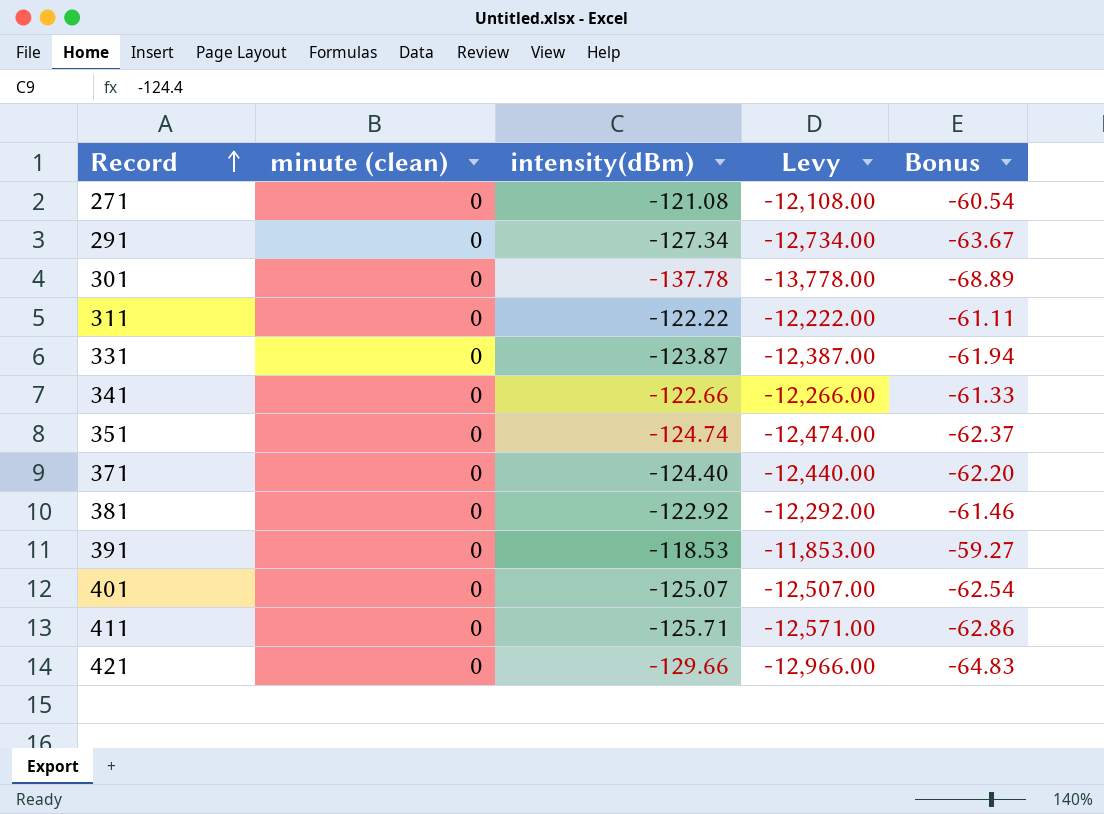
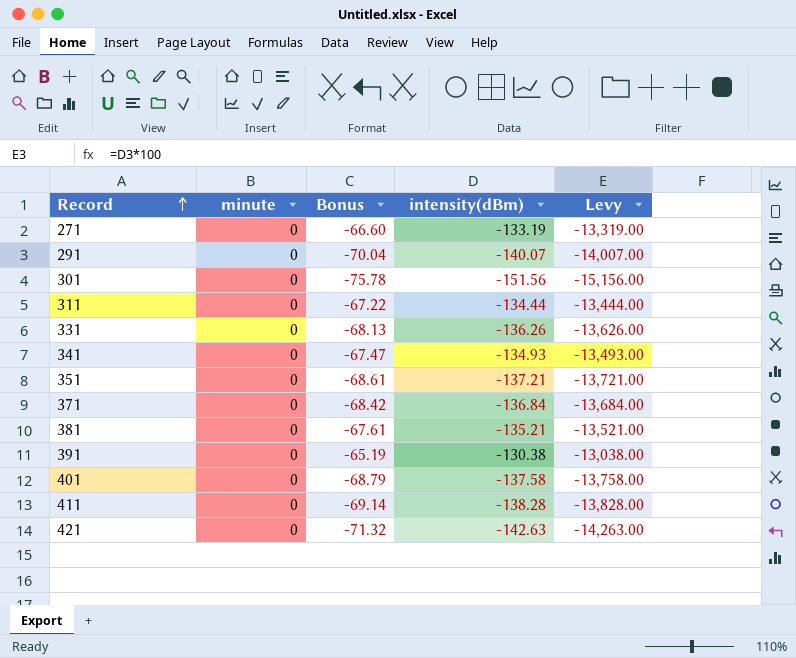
column name: minute (clean) -> minute
column Bonus | position: 5 -> 3
271 | Bonus: -60.54 -> -66.60
271 | intensity(dBm): -121.08 -> -133.19
271 | Levy: -12,108.00 -> -13,319.00
291 | Bonus: -63.67 -> -70.04
291 | intensity(dBm): -127.34 -> -140.07
291 | Levy: -12,734.00 -> -14,007.00
301 | Bonus: -68.89 -> -75.78
301 | intensity(dBm): -137.78 -> -151.56
301 | Levy: -13,778.00 -> -15,156.00
311 | Bonus: -61.11 -> -67.22
311 | intensity(dBm): -122.22 -> -134.44
311 | Levy: -12,222.00 -> -13,444.00
331 | Bonus: -61.94 -> -68.13
331 | intensity(dBm): -123.87 -> -136.26
331 | Levy: -12,387.00 -> -13,626.00
341 | Bonus: -61.33 -> -67.47
341 | intensity(dBm): -122.66 -> -134.93
341 | Levy: -12,266.00 -> -13,493.00
351 | Bonus: -62.37 -> -68.61
351 | intensity(dBm): -124.74 -> -137.21
351 | Levy: -12,474.00 -> -13,721.00
371 | Bonus: -62.20 -> -68.42
371 | intensity(dBm): -124.40 -> -136.84
371 | Levy: -12,440.00 -> -13,684.00
381 | Bonus: -61.46 -> -67.61
381 | intensity(dBm): -122.92 -> -135.21
381 | Levy: -12,292.00 -> -13,521.00
391 | Bonus: -59.27 -> -65.19
391 | intensity(dBm): -118.53 -> -130.38
391 | Levy: -11,853.00 -> -13,038.00
401 | Bonus: -62.54 -> -68.79
401 | intensity(dBm): -125.07 -> -137.58
401 | Levy: -12,507.00 -> -13,758.00
411 | Bonus: -62.86 -> -69.14
411 | intensity(dBm): -125.71 -> -138.28
411 | Levy: -12,571.00 -> -13,828.00
421 | Bonus: -64.83 -> -71.32
421 | intensity(dBm): -129.66 -> -142.63
421 | Levy: -12,966.00 -> -14,263.00

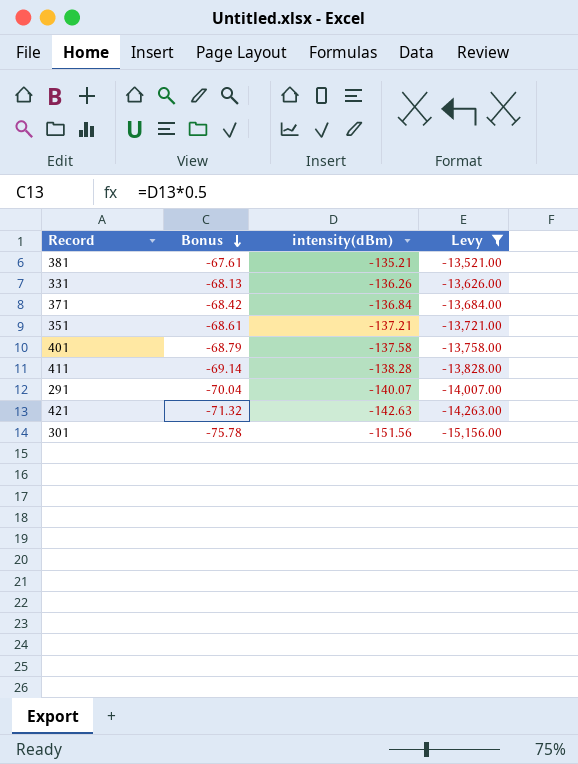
filter: none -> Levy <= -13,521.00
row order: Record ascending -> Bonus descending
column minute | position: 2 -> none

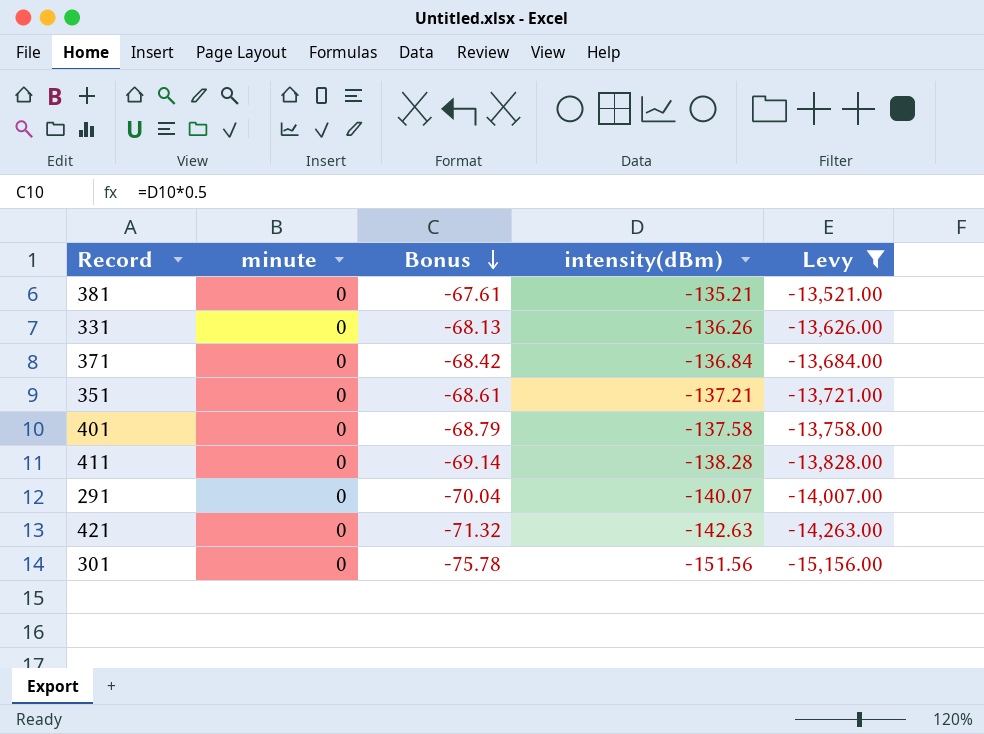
column minute | position: none -> 2

